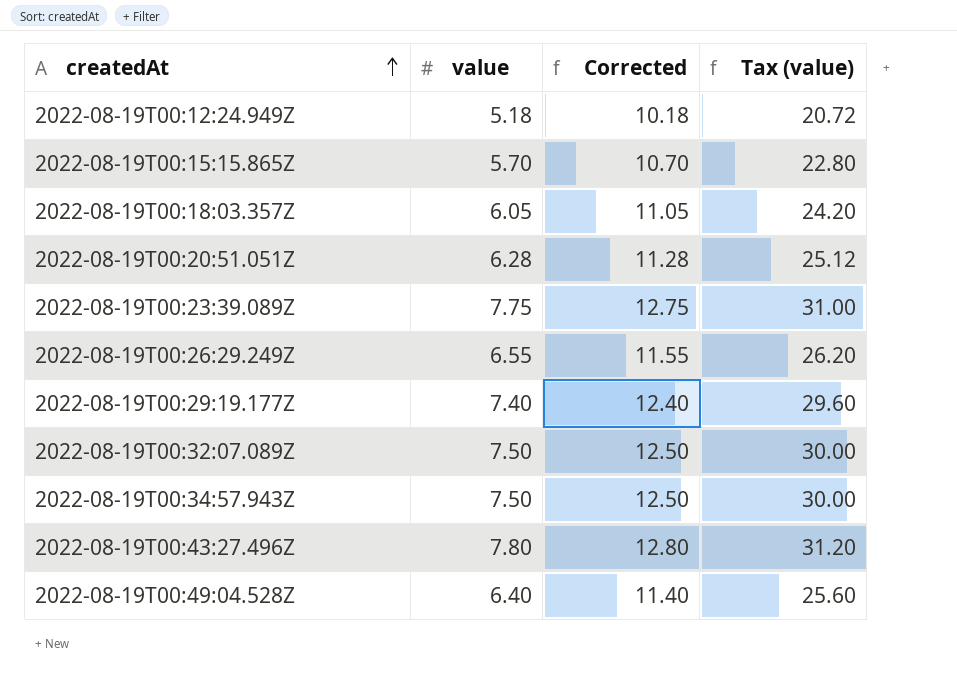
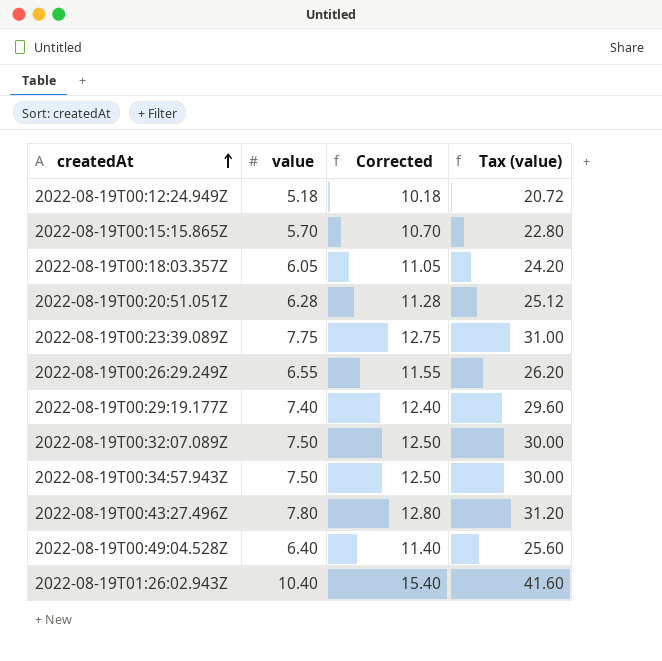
row 2022-08-19T01:26:02.943Z: none -> 10.40 | 15.40 | 41.60

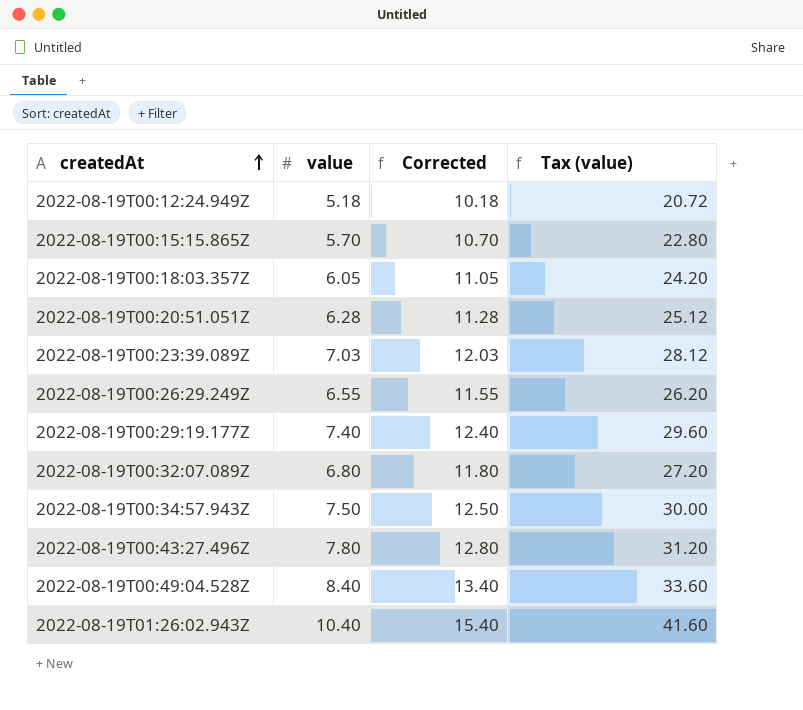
2022-08-19T00:23:39.089Z | value: 7.75 -> 7.03
2022-08-19T00:23:39.089Z | Corrected: 12.75 -> 12.03
2022-08-19T00:23:39.089Z | Tax (value): 31.00 -> 28.12
2022-08-19T00:32:07.089Z | value: 7.50 -> 6.80
2022-08-19T00:32:07.089Z | Corrected: 12.50 -> 11.80
2022-08-19T00:32:07.089Z | Tax (value): 30.00 -> 27.20
2022-08-19T00:49:04.528Z | value: 6.40 -> 8.40
2022-08-19T00:49:04.528Z | Corrected: 11.40 -> 13.40
2022-08-19T00:49:04.528Z | Tax (value): 25.60 -> 33.60

